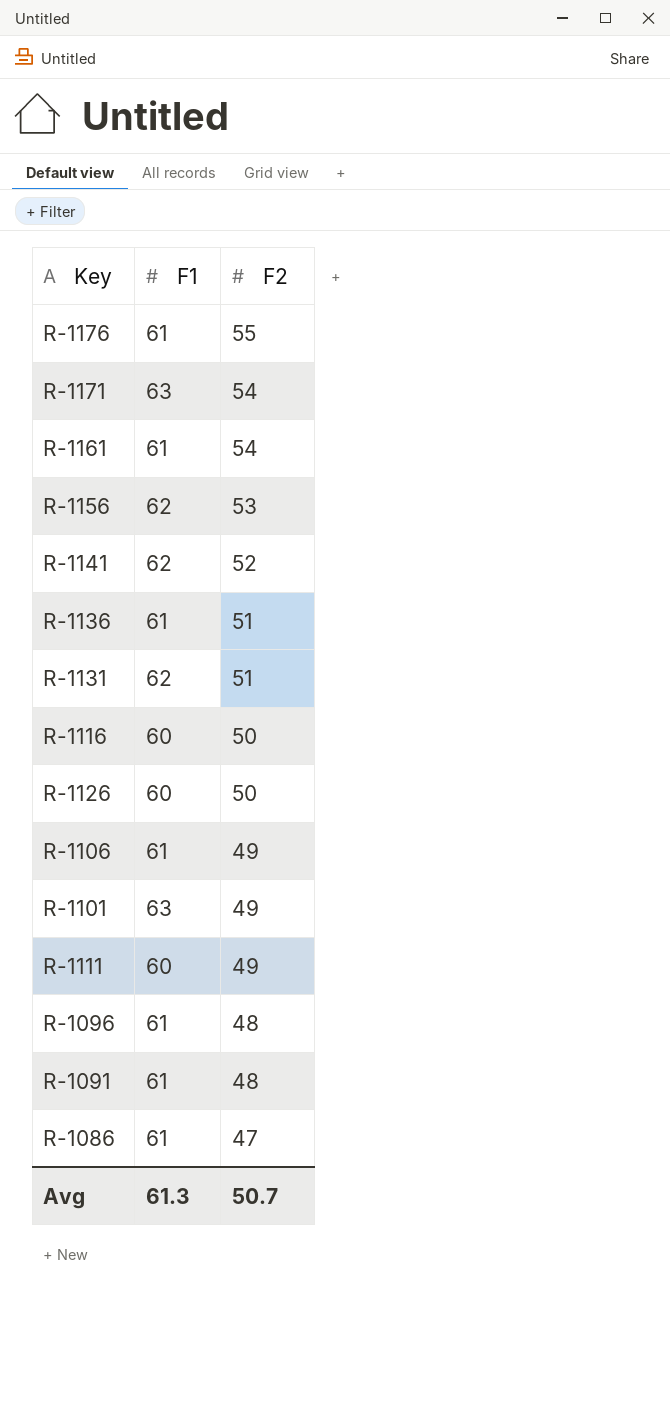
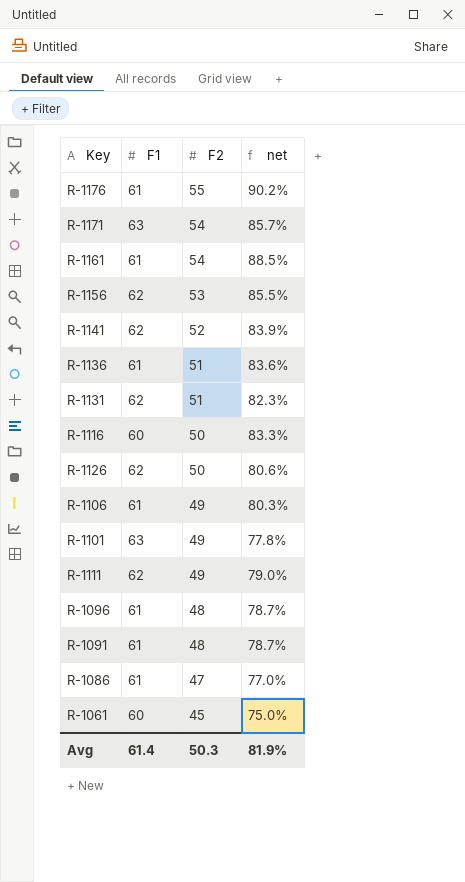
column net | formula: none -> [F2] / [F1]
R-1126 | F1: 60 -> 62
R-1111 | F1: 60 -> 62
row R-1061: none -> 60 | 45 | 75.0%
Avg | F1: 61.3 -> 61.4
Avg | F2: 50.7 -> 50.3

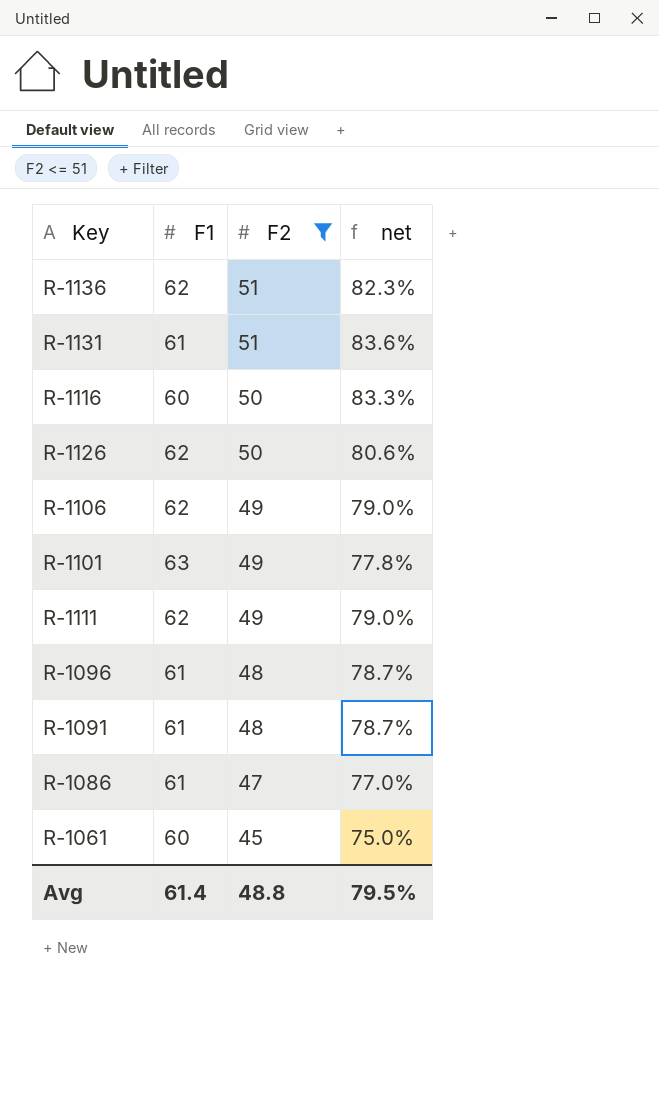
filter: none -> F2 <= 51
R-1136 | F1: 61 -> 62
R-1136 | net: 83.6% -> 82.3%
R-1131 | F1: 62 -> 61
R-1131 | net: 82.3% -> 83.6%
R-1106 | F1: 61 -> 62
R-1106 | net: 80.3% -> 79.0%
Avg | F2: 50.3 -> 48.8
Avg | net: 81.9% -> 79.5%

